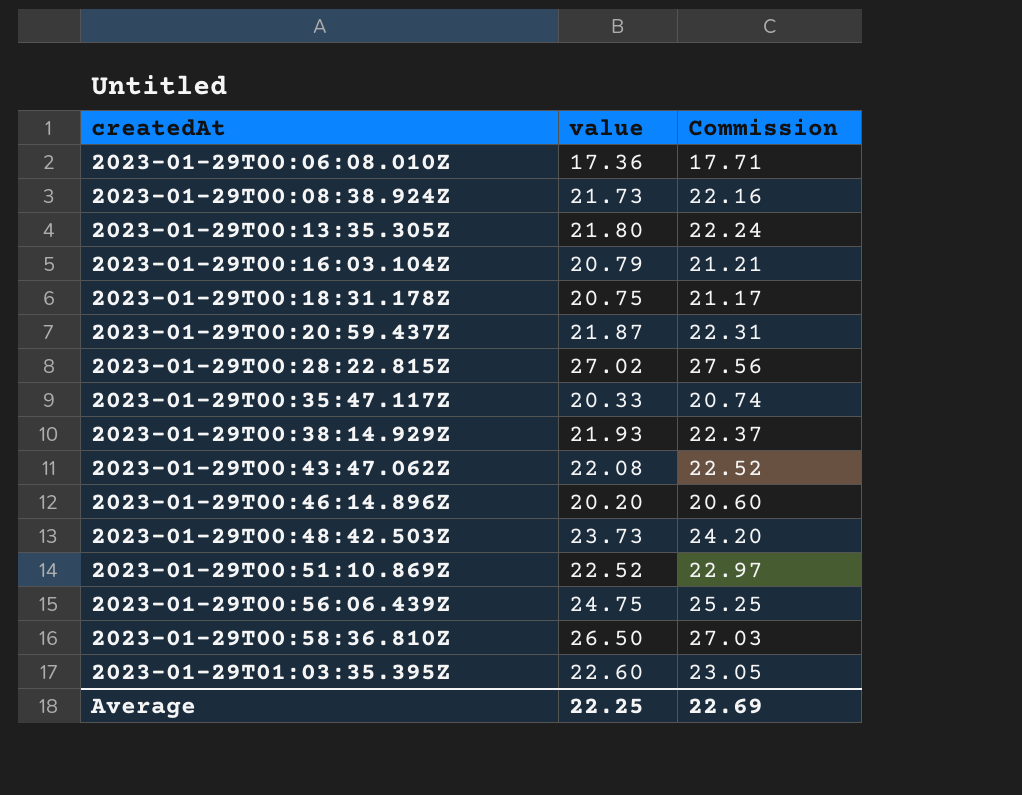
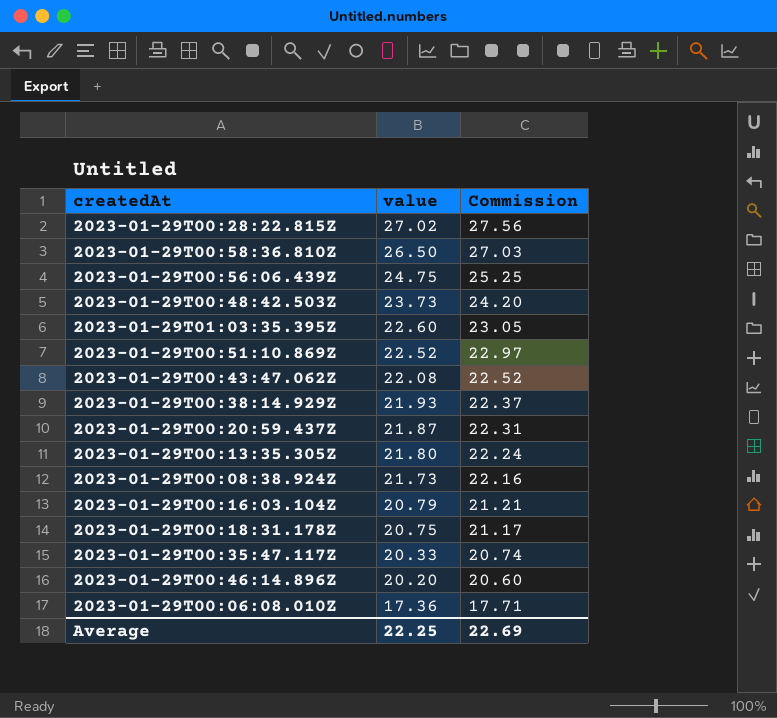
row order: createdAt ascending -> value descending

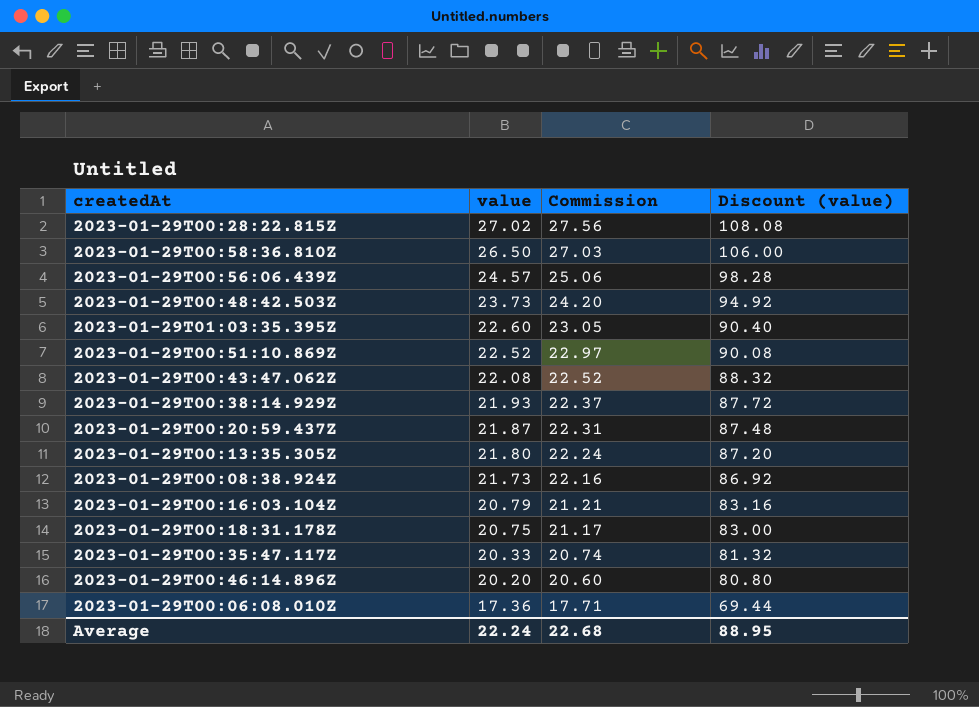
column Discount (value) | formula: none -> [value] * 4
2023-01-29T00:56:06.439Z | value: 24.75 -> 24.57
2023-01-29T00:56:06.439Z | Commission: 25.25 -> 25.06
Average | value: 22.25 -> 22.24
Average | Commission: 22.69 -> 22.68

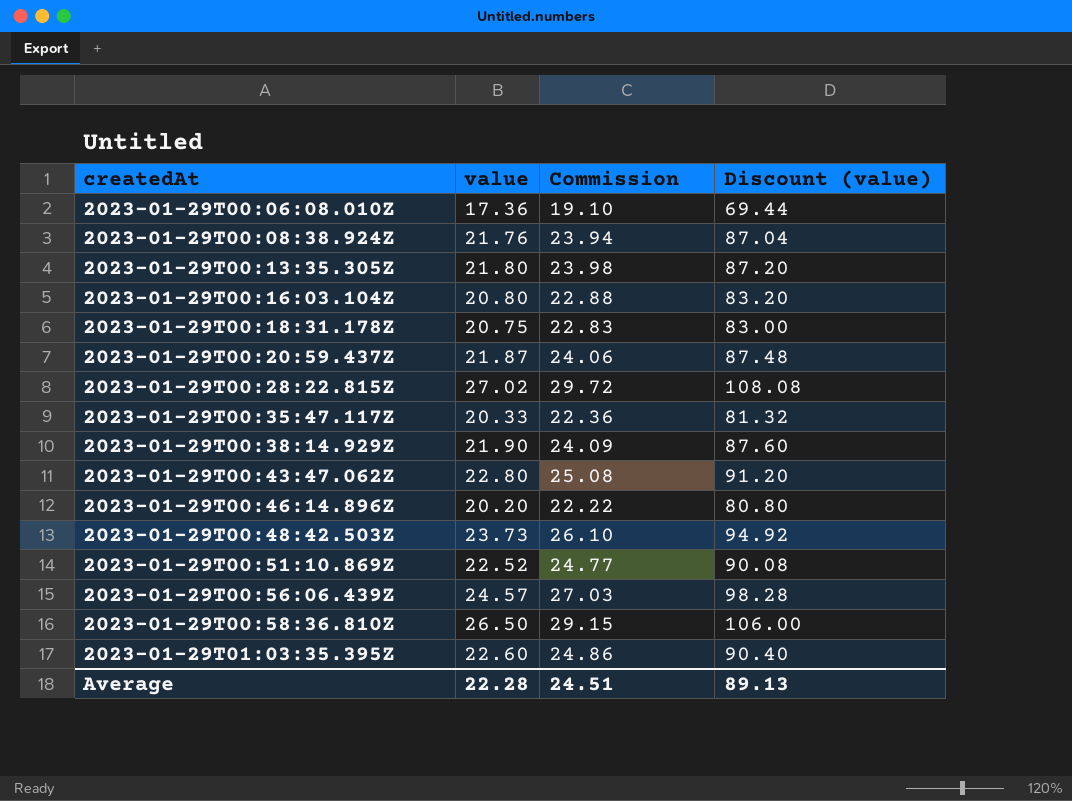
row order: value descending -> createdAt ascending
column Commission | formula: [value] * 1.02 -> [value] * 1.1
2023-01-29T00:08:38.924Z | value: 21.73 -> 21.76
2023-01-29T00:08:38.924Z | Discount (value): 86.92 -> 87.04
2023-01-29T00:16:03.104Z | value: 20.79 -> 20.80
2023-01-29T00:16:03.104Z | Discount (value): 83.16 -> 83.20
2023-01-29T00:38:14.929Z | value: 21.93 -> 21.90
2023-01-29T00:38:14.929Z | Discount (value): 87.72 -> 87.60
2023-01-29T00:43:47.062Z | value: 22.08 -> 22.80
2023-01-29T00:43:47.062Z | Discount (value): 88.32 -> 91.20
Average | value: 22.24 -> 22.28
Average | Commission: 22.68 -> 24.51
Average | Discount (value): 88.95 -> 89.13

